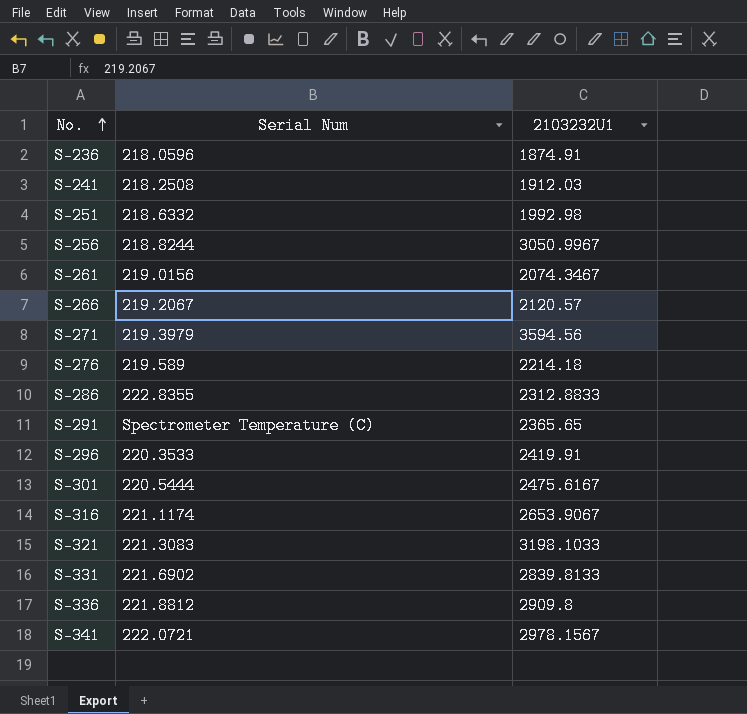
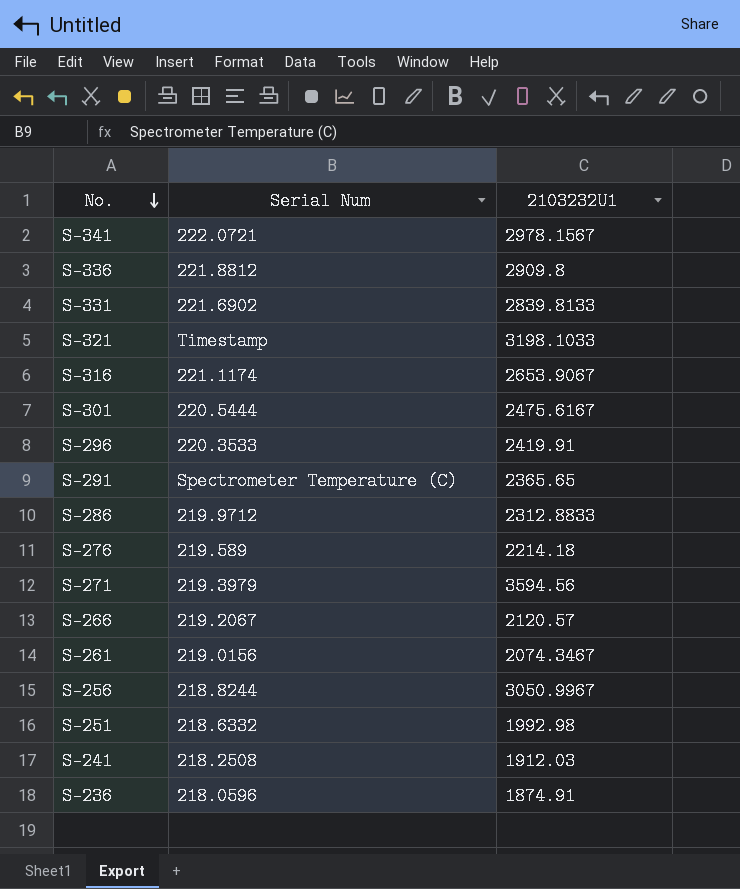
row order: No. ascending -> No. descending
S-321 | Serial Num: 221.3083 -> Timestamp
S-286 | Serial Num: 222.8355 -> 219.9712

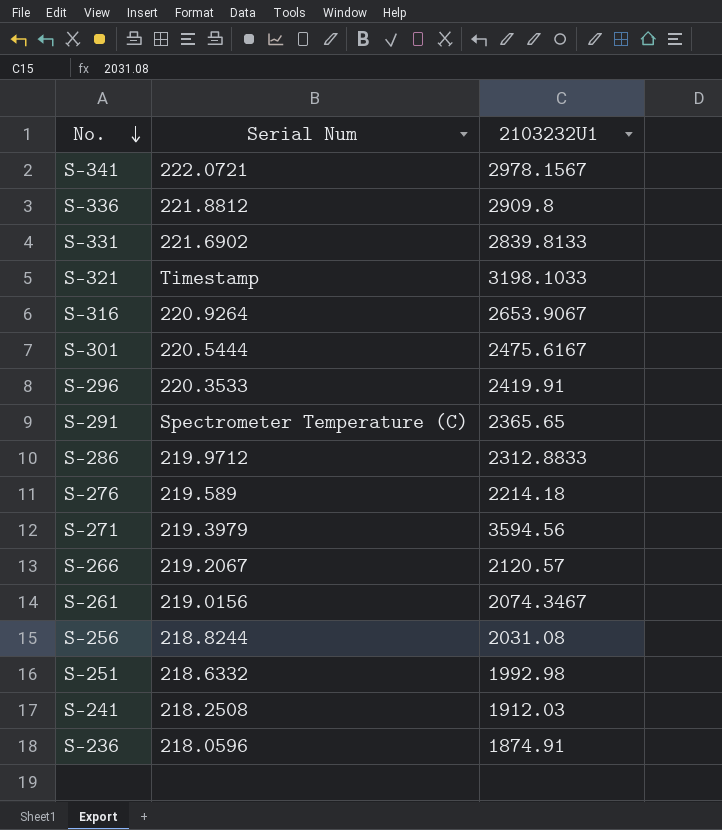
S-316 | Serial Num: 221.1174 -> 220.9264
S-256 | 2103232U1: 3050.9967 -> 2031.08

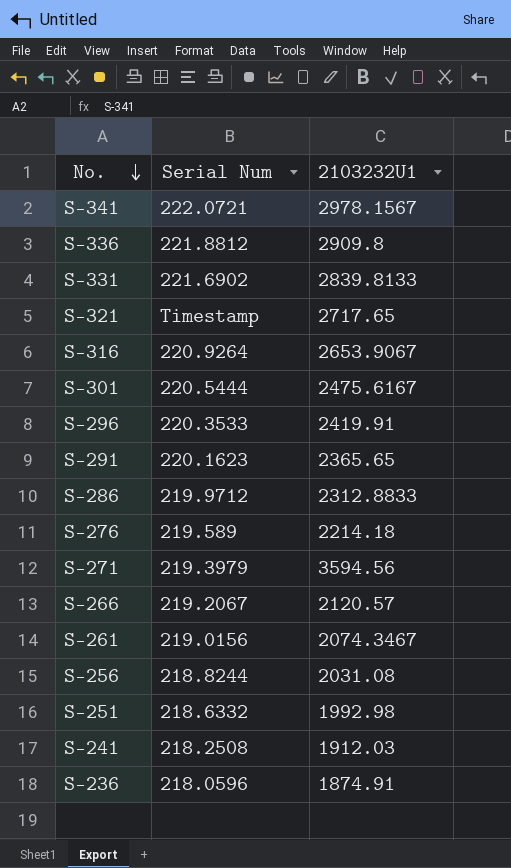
S-321 | 2103232U1: 3198.1033 -> 2717.65
S-291 | Serial Num: Spectrometer Temperature (C) -> 220.1623

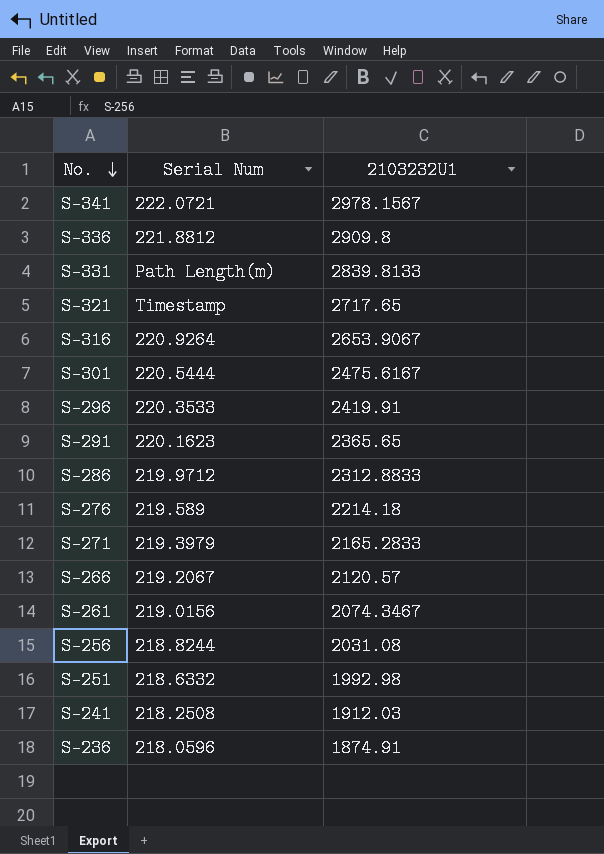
S-331 | Serial Num: 221.6902 -> Path Length(m)
S-271 | 2103232U1: 3594.56 -> 2165.2833

